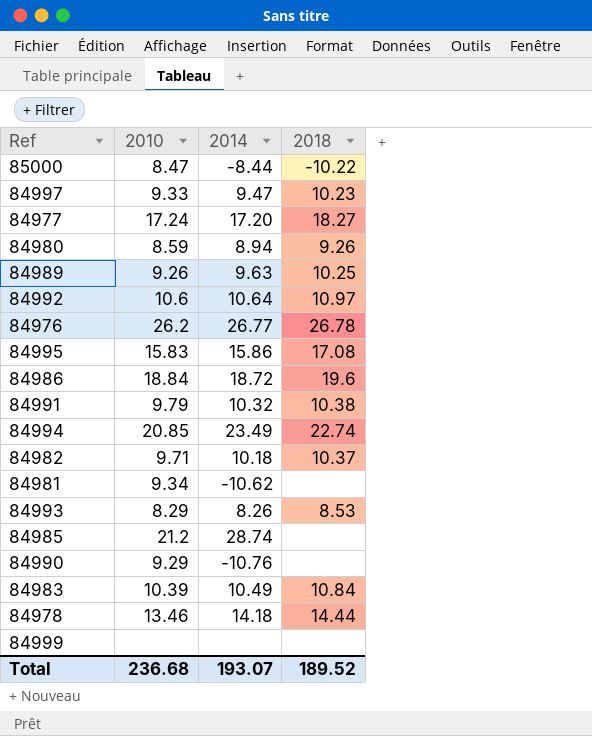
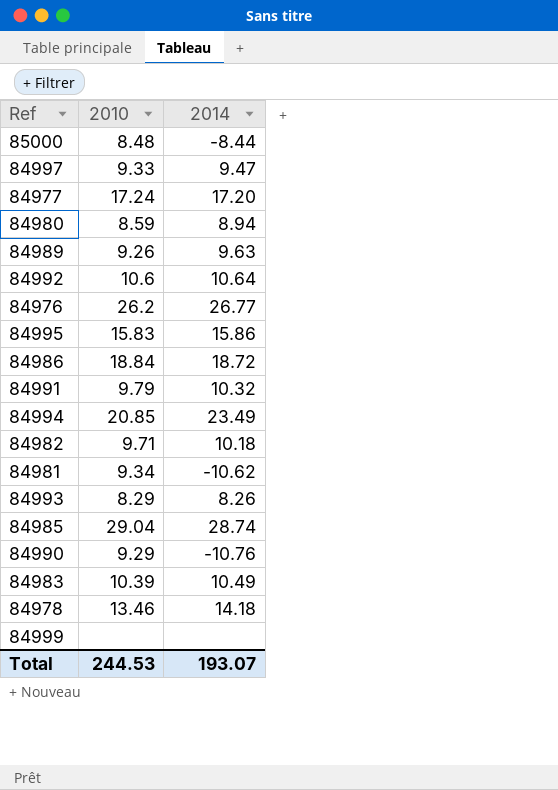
column 2018 | position: 4 -> none
85000 | 2010: 8.47 -> 8.48
84985 | 2010: 21.2 -> 29.04
Total | 2010: 236.68 -> 244.53

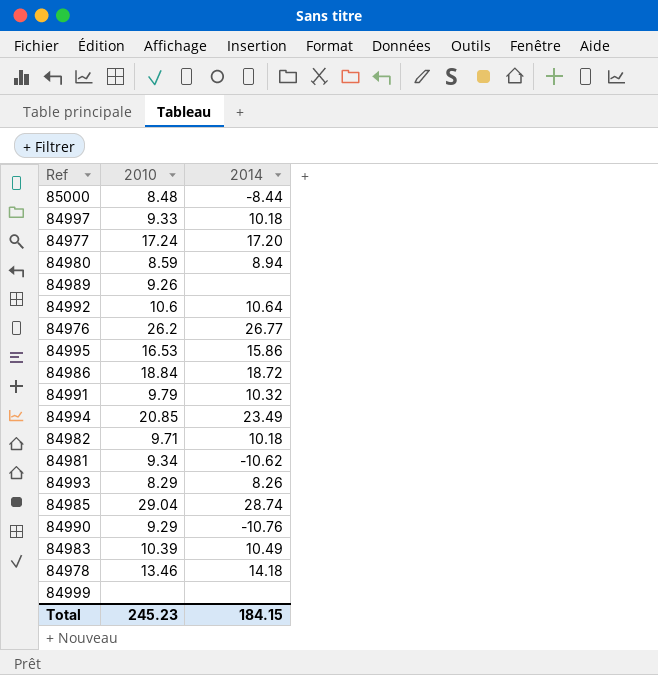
84997 | 2014: 9.47 -> 10.18
84989 | 2014: 9.63 -> none
84995 | 2010: 15.83 -> 16.53
Total | 2010: 244.53 -> 245.23
Total | 2014: 193.07 -> 184.15

